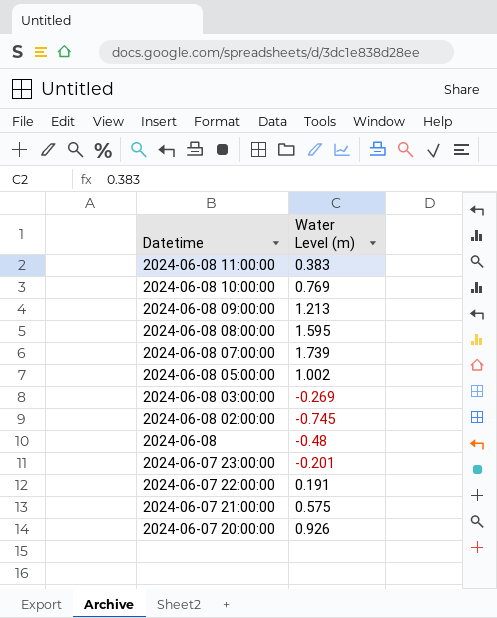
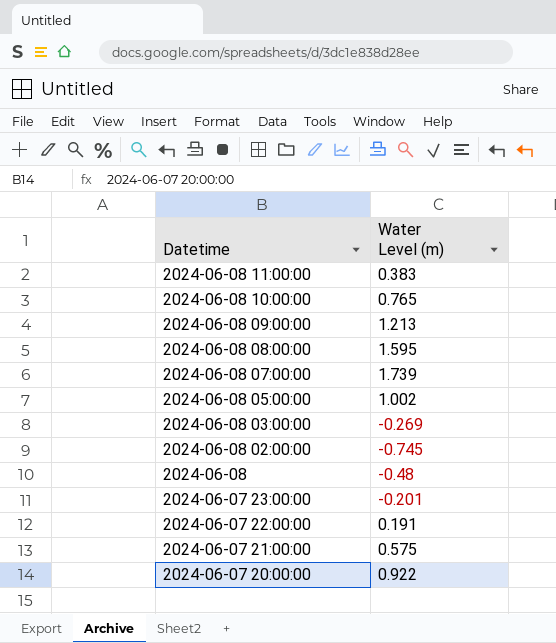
2024-06-08 10:00:00 | Water Level (m): 0.769 -> 0.765
2024-06-07 20:00:00 | Water Level (m): 0.926 -> 0.922

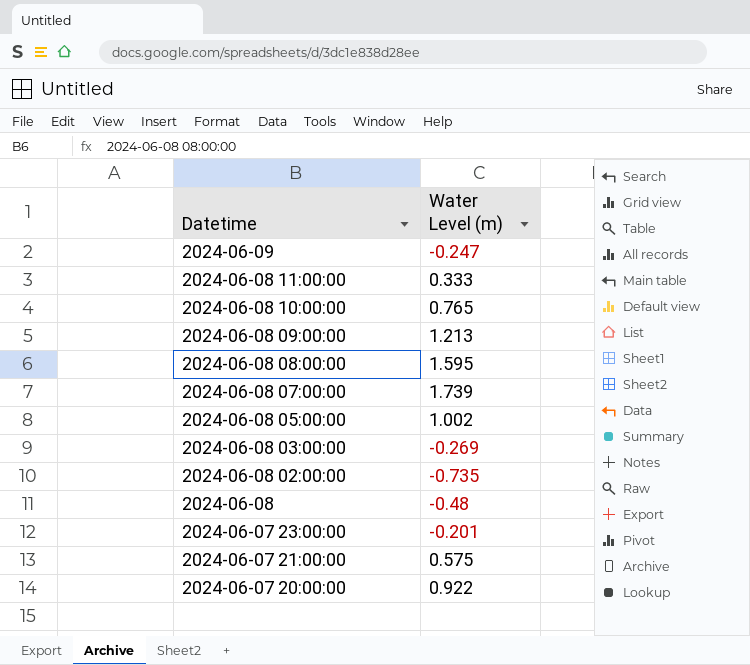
row 2024-06-07 22:00:00: 0.191 -> none
row 2024-06-09: none -> -0.247
2024-06-08 11:00:00 | Water Level (m): 0.383 -> 0.333
2024-06-08 02:00:00 | Water Level (m): -0.745 -> -0.735

